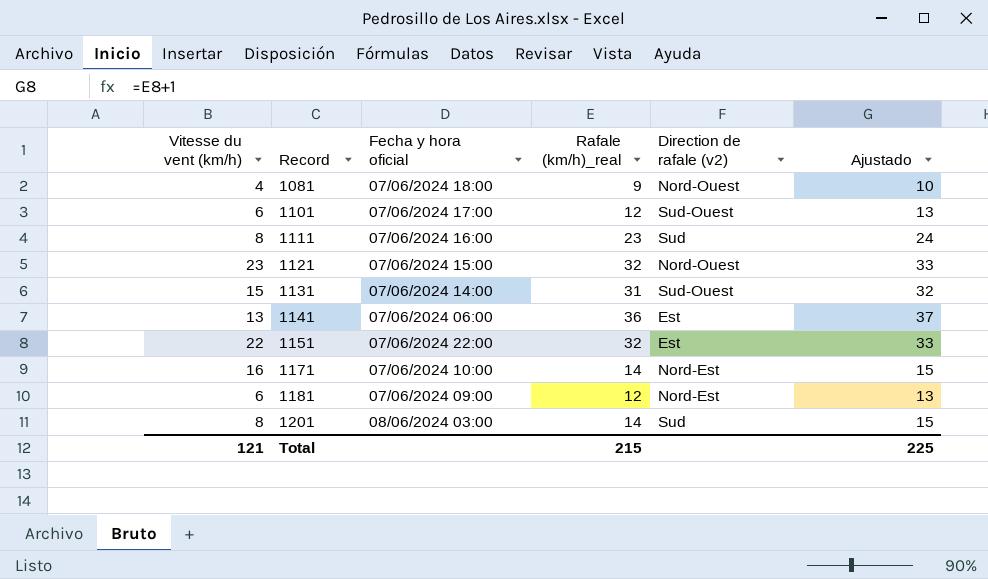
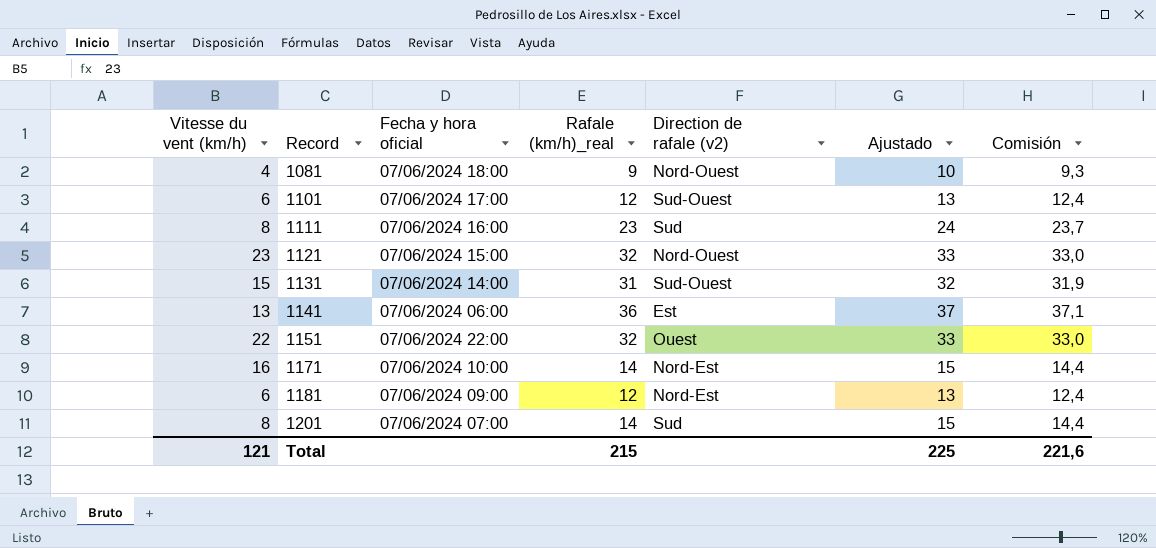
column Comisión | formula: none -> [Rafale (km/h)_real] * 1,03
1151 | Direction de rafale (v2): Est -> Ouest
1201 | Fecha y hora oficial: 08/06/2024 03:00 -> 07/06/2024 07:00

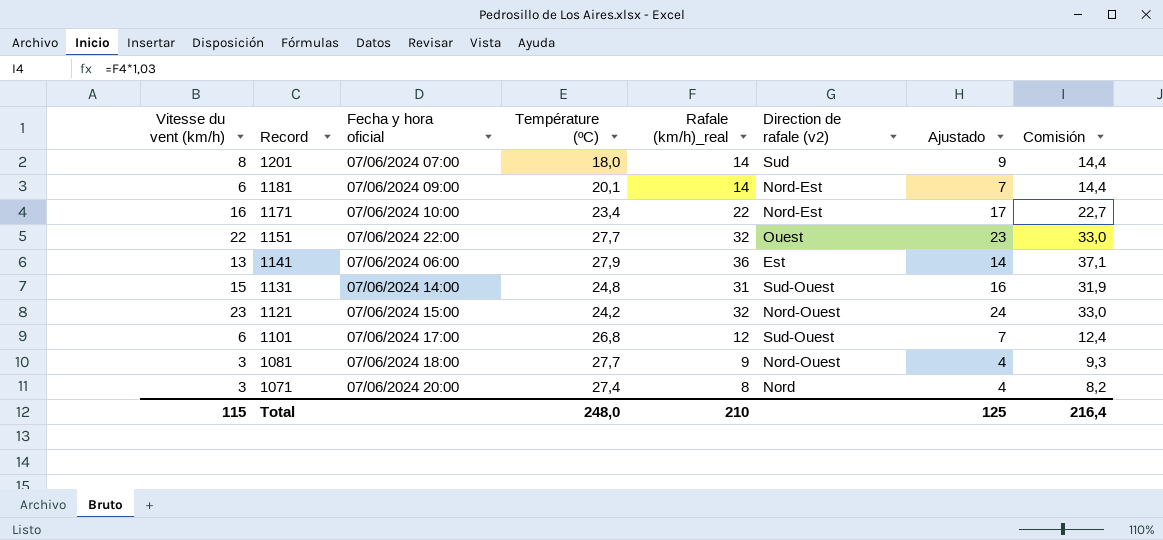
row order: Record ascending -> Record descending
column Température (ºC) | position: none -> 4
column Ajustado | formula: [Rafale (km/h)_real] + 1 -> [Vitesse du vent (km/h)] + 1
row 1111: 8 | 07/06/2024 16:00 | 23 | Sud | 24 | 23,7 -> none
1181 | Rafale (km/h)_real: 12 -> 14
1181 | Comisión: 12,4 -> 14,4
1171 | Rafale (km/h)_real: 14 -> 22
1171 | Comisión: 14,4 -> 22,7
1081 | Vitesse du vent (km/h): 4 -> 3
row 1071: none -> 3 | 07/06/2024 20:00 | 27,4 | 8 | Nord | 4 | 8,2
Total | Vitesse du vent (km/h): 121 -> 115
Total | Rafale (km/h)_real: 215 -> 210
Total | Ajustado: 225 -> 125
Total | Comisión: 221,6 -> 216,4

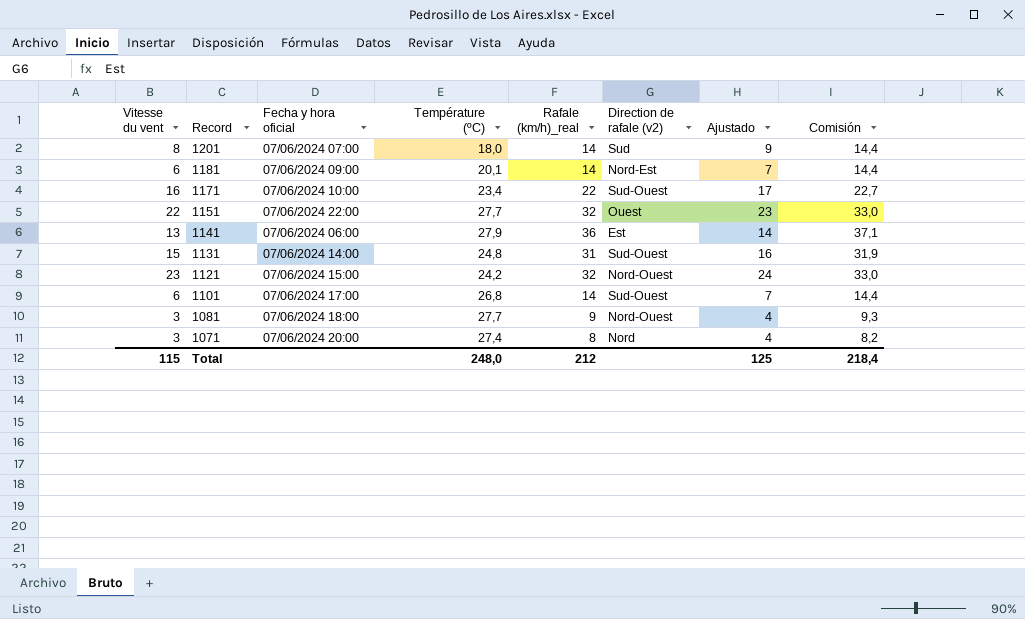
column name: Vitesse du vent (km/h) -> Vitesse du vent
1171 | Direction de rafale (v2): Nord-Est -> Sud-Ouest
1101 | Rafale (km/h)_real: 12 -> 14
1101 | Comisión: 12,4 -> 14,4
Total | Rafale (km/h)_real: 210 -> 212
Total | Comisión: 216,4 -> 218,4

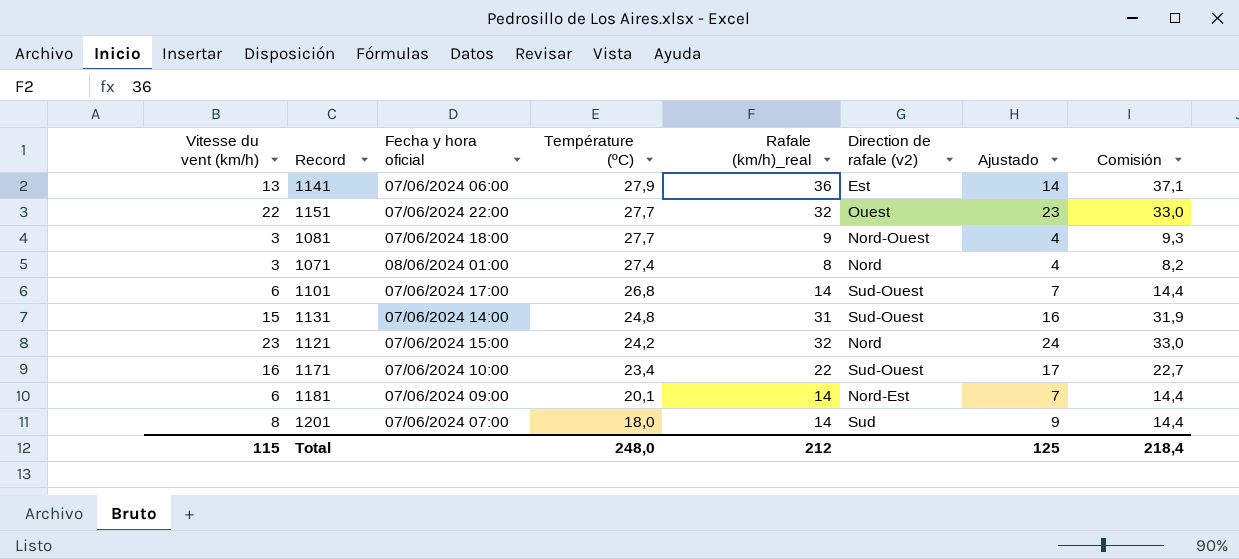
row order: Record descending -> Température (ºC) descending
column name: Vitesse du vent -> Vitesse du vent (km/h)
1071 | Fecha y hora oficial: 07/06/2024 20:00 -> 08/06/2024 01:00
1121 | Direction de rafale (v2): Nord-Ouest -> Nord

